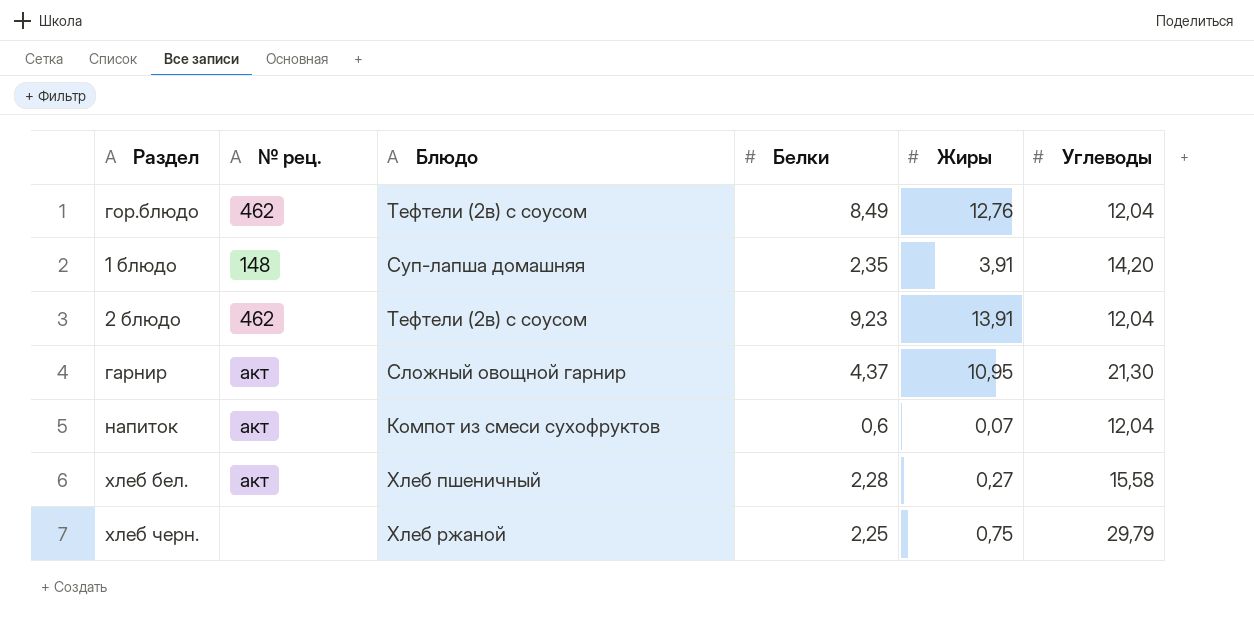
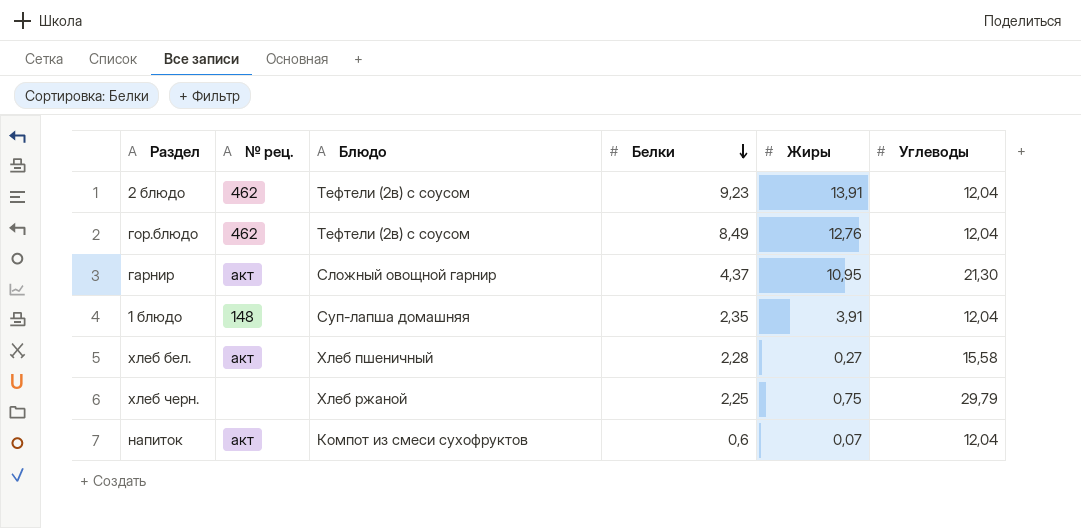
row order: none -> Белки descending
1 блюдо | Углеводы: 14,20 -> 12,04

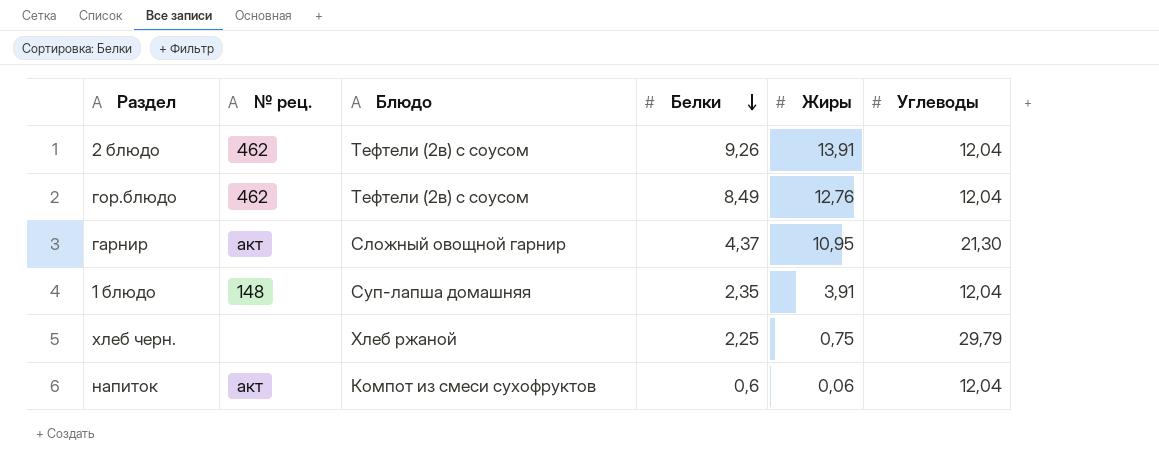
row хлеб бел.: акт | Хлеб пшеничный | 2,28 | 0,27 | 15,58 -> none
2 блюдо | Белки: 9,23 -> 9,26
напиток | Жиры: 0,07 -> 0,06

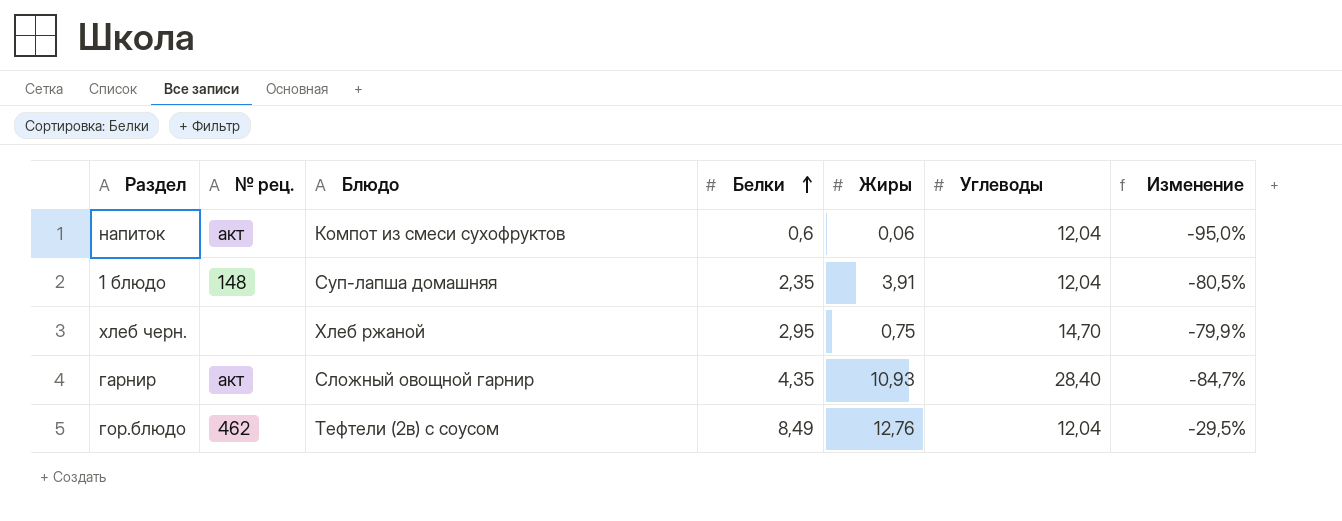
row order: Белки descending -> Белки ascending
column Изменение | formula: none -> ([Белки] - [Углеводы]) / [Углеводы]
row 2 блюдо: 462 | Тефтели (2в) с соусом | 9,26 | 13,91 | 12,04 -> none
хлеб черн. | Белки: 2,25 -> 2,95
хлеб черн. | Углеводы: 29,79 -> 14,70
гарнир | Белки: 4,37 -> 4,35
гарнир | Жиры: 10,95 -> 10,93
гарнир | Углеводы: 21,30 -> 28,40

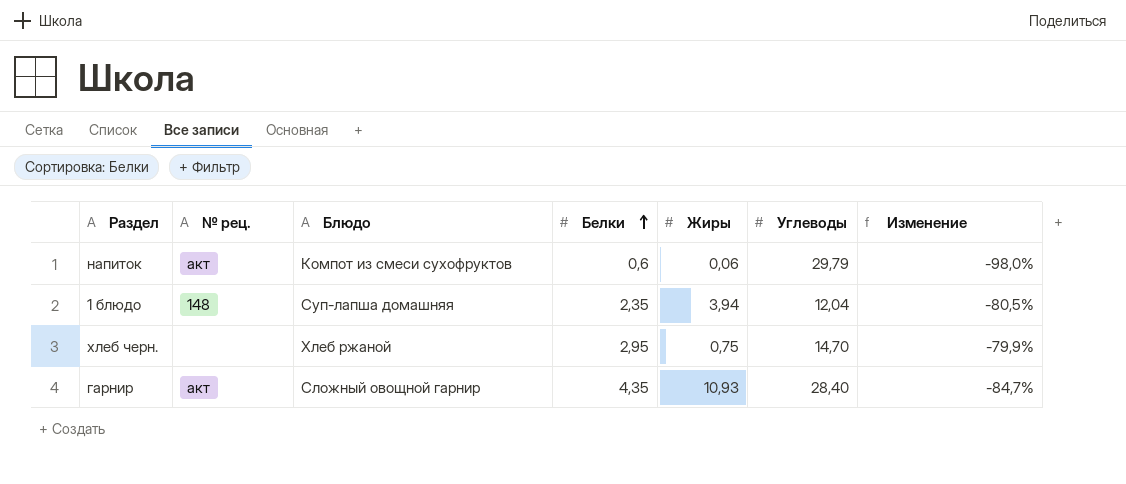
row гор.блюдо: 462 | Тефтели (2в) с соусом | 8,49 | 12,76 | 12,04 | -29,5% -> none
напиток | Углеводы: 12,04 -> 29,79
напиток | Изменение: -95,0% -> -98,0%
1 блюдо | Жиры: 3,91 -> 3,94

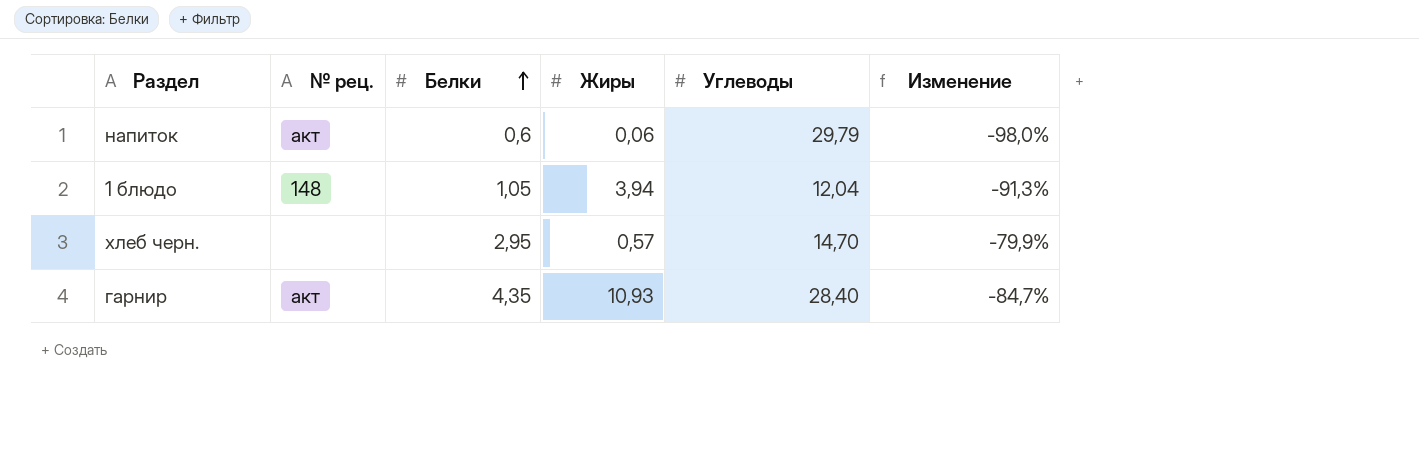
column Блюдо | position: 3 -> none
1 блюдо | Белки: 2,35 -> 1,05
1 блюдо | Изменение: -80,5% -> -91,3%
хлеб черн. | Жиры: 0,75 -> 0,57

